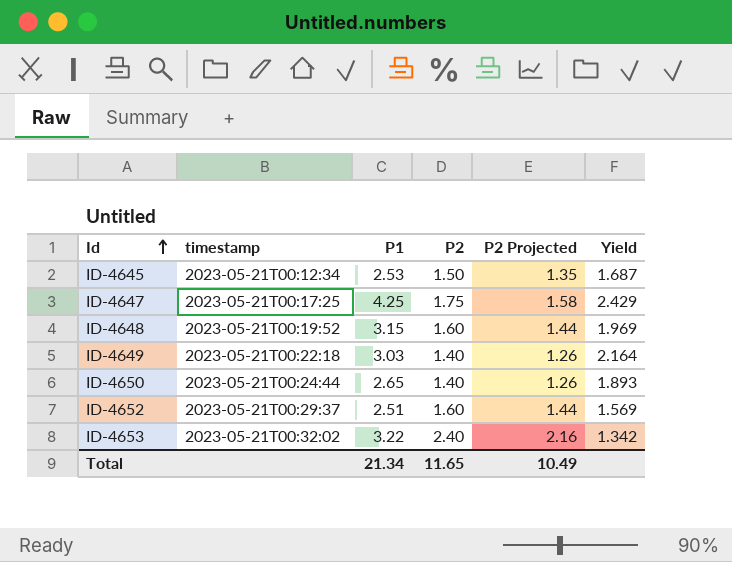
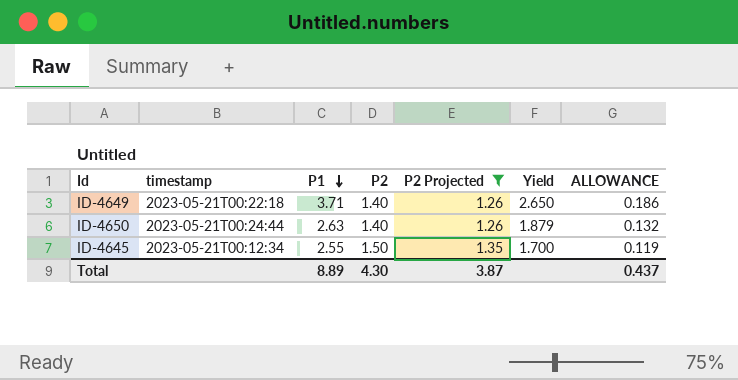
filter: none -> P2 Projected <= 1.35
row order: Id ascending -> P1 descending
column ALLOWANCE | formula: none -> [Yield] * 0.07
ID-4649 | P1: 3.03 -> 3.71
ID-4649 | Yield: 2.164 -> 2.650
ID-4650 | P1: 2.65 -> 2.63
ID-4650 | Yield: 1.893 -> 1.879
ID-4645 | P1: 2.53 -> 2.55
ID-4645 | Yield: 1.687 -> 1.700
Total | P1: 21.34 -> 8.89
Total | P2: 11.65 -> 4.30
Total | P2 Projected: 10.49 -> 3.87

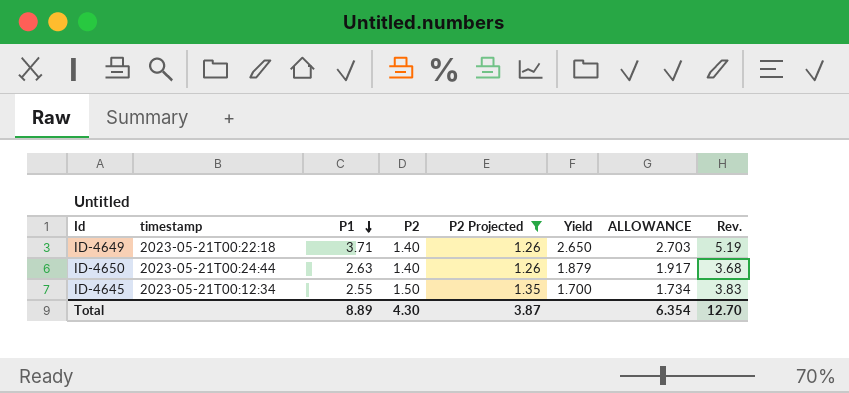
column ALLOWANCE | formula: [Yield] * 0.07 -> [Yield] * 1.02
column Rev. | formula: none -> [P1] * [P2]
Total | ALLOWANCE: 0.437 -> 6.354

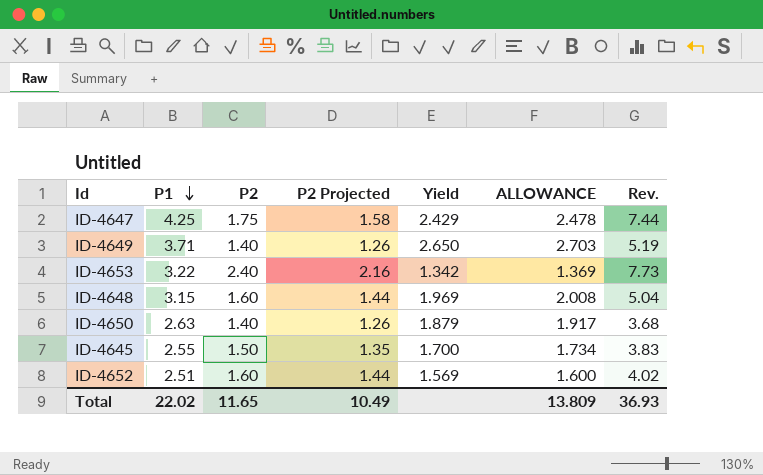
filter: P2 Projected <= 1.35 -> none
column timestamp | position: 2 -> none
Total | P1: 8.89 -> 22.02
Total | P2: 4.30 -> 11.65
Total | P2 Projected: 3.87 -> 10.49
Total | ALLOWANCE: 6.354 -> 13.809
Total | Rev.: 12.70 -> 36.93

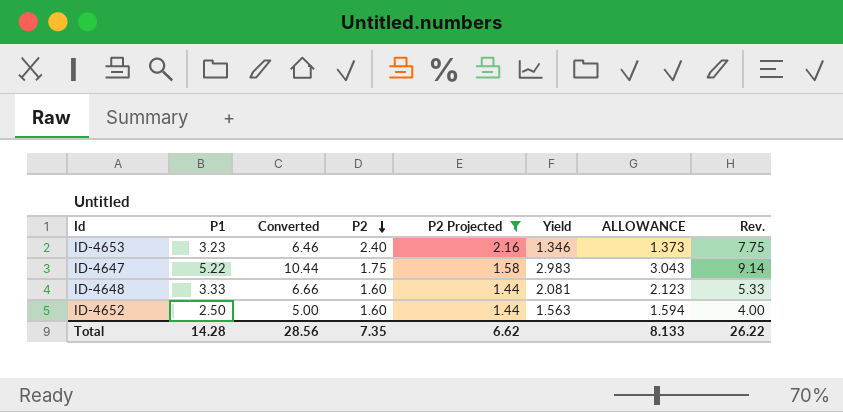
filter: none -> P2 Projected >= 1.44
row order: P1 descending -> P2 descending
column Converted | formula: none -> [P1] * 2
ID-4653 | P1: 3.22 -> 3.23
ID-4653 | Yield: 1.342 -> 1.346
ID-4653 | ALLOWANCE: 1.369 -> 1.373
ID-4653 | Rev.: 7.73 -> 7.75
ID-4647 | P1: 4.25 -> 5.22
ID-4647 | Yield: 2.429 -> 2.983
ID-4647 | ALLOWANCE: 2.478 -> 3.043
ID-4647 | Rev.: 7.44 -> 9.14
ID-4648 | P1: 3.15 -> 3.33
ID-4648 | Yield: 1.969 -> 2.081
ID-4648 | ALLOWANCE: 2.008 -> 2.123
ID-4648 | Rev.: 5.04 -> 5.33
ID-4652 | P1: 2.51 -> 2.50
ID-4652 | Yield: 1.569 -> 1.563
ID-4652 | ALLOWANCE: 1.600 -> 1.594
ID-4652 | Rev.: 4.02 -> 4.00
Total | P1: 22.02 -> 14.28
Total | P2: 11.65 -> 7.35
Total | P2 Projected: 10.49 -> 6.62
Total | ALLOWANCE: 13.809 -> 8.133
Total | Rev.: 36.93 -> 26.22

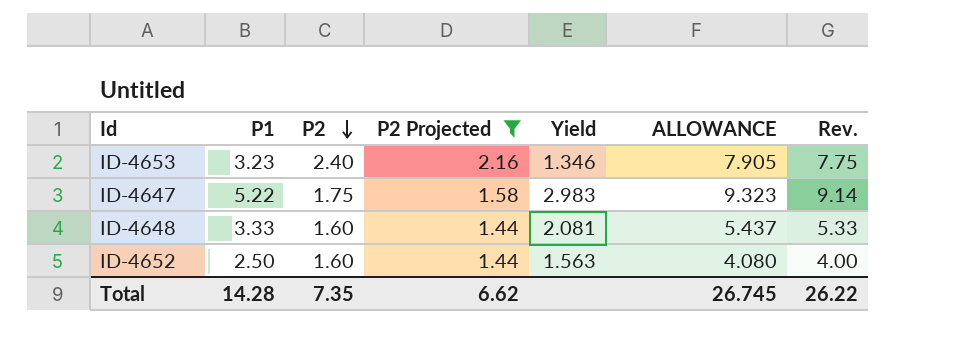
column Converted | formula: [P1] * 2 -> none
column ALLOWANCE | formula: [Yield] * 1.02 -> [Rev.] * 1.02
Total | ALLOWANCE: 8.133 -> 26.745

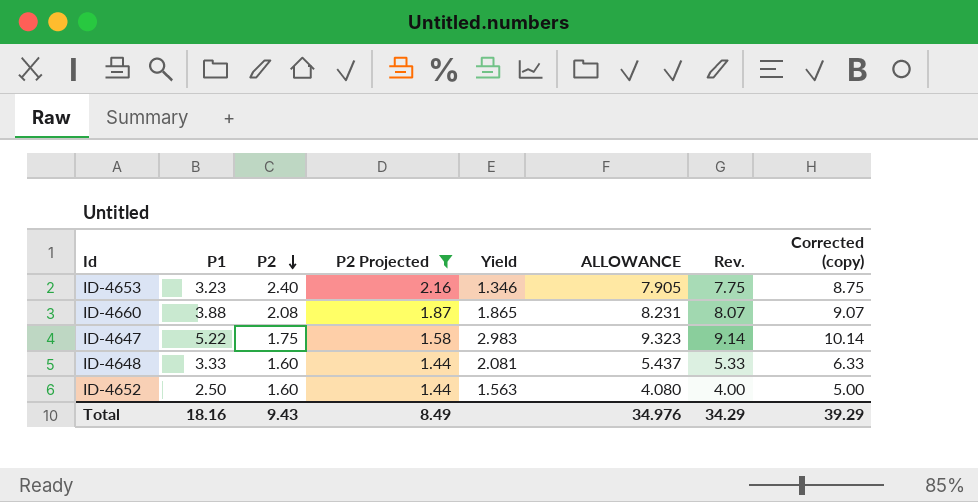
column Corrected (copy) | formula: none -> [Rev.] + 1
row ID-4660: none -> 3.88 | 2.08 | 1.87 | 1.865 | 8.231 | 8.07 | 9.07
Total | P1: 14.28 -> 18.16
Total | P2: 7.35 -> 9.43
Total | P2 Projected: 6.62 -> 8.49
Total | ALLOWANCE: 26.745 -> 34.976
Total | Rev.: 26.22 -> 34.29

